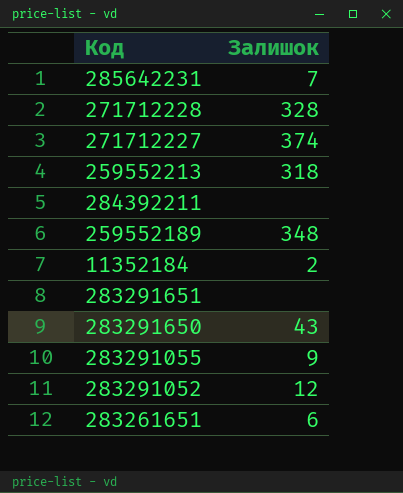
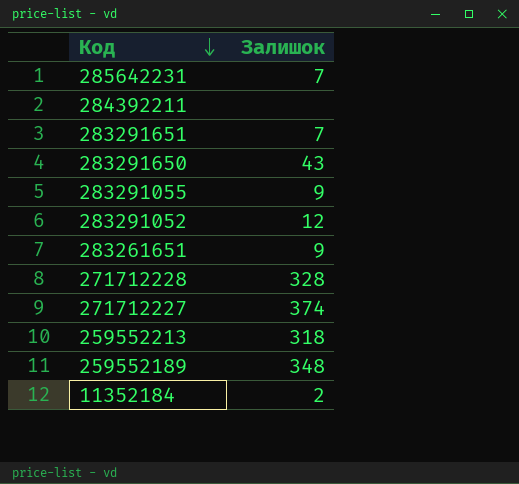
row order: none -> Код descending
283291651 | Залишок: none -> 7
283261651 | Залишок: 6 -> 9

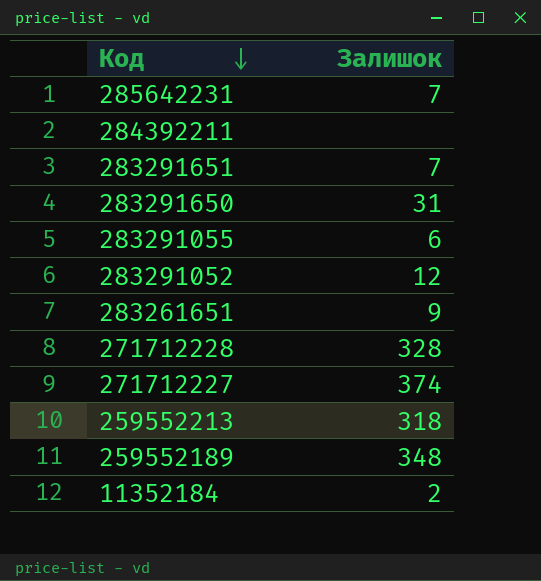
283291650 | Залишок: 43 -> 31
283291055 | Залишок: 9 -> 6

